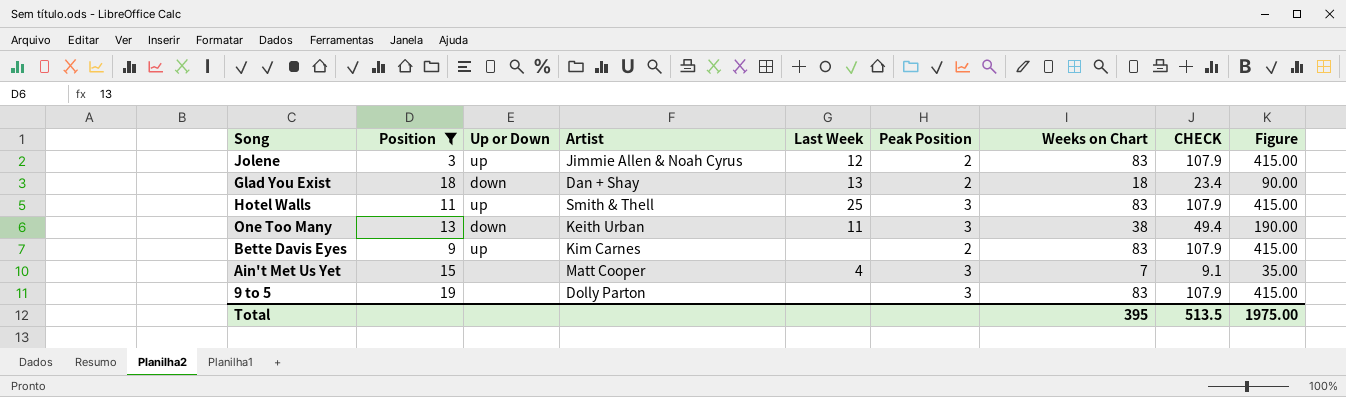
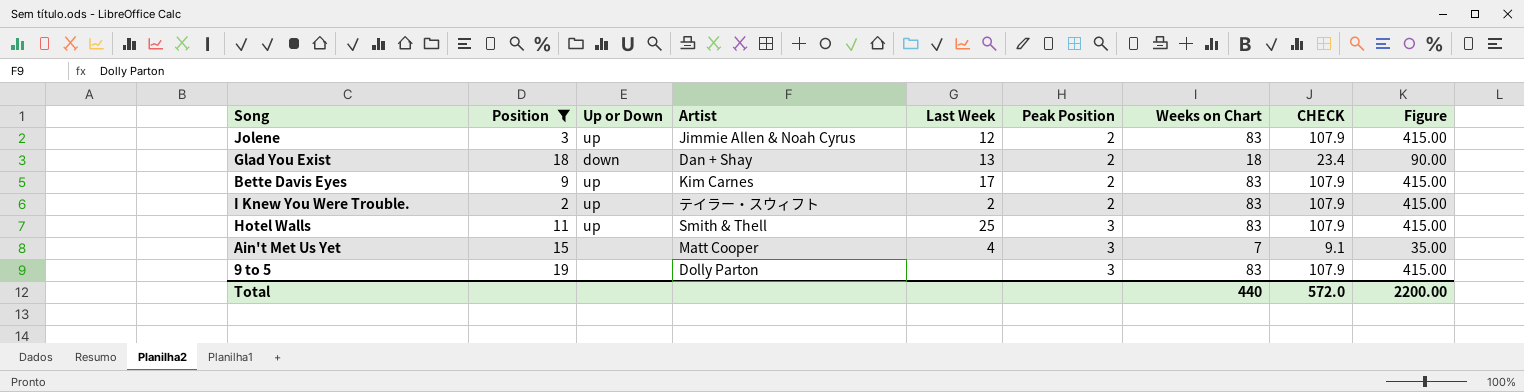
row order: none -> Peak Position ascending
row One Too Many: 13 | down | Keith Urban | 11 | 3 | 38 | 49.4 | 190.00 -> none
Bette Davis Eyes | Last Week: none -> 17
row I Knew You Were Trouble.: none -> 2 | up | テイラー・スウィフト | 2 | 2 | 83 | 107.9 | 415.00
Total | Weeks on Chart: 395 -> 440
Total | CHECK: 513.5 -> 572.0
Total | Figure: 1975.00 -> 2200.00

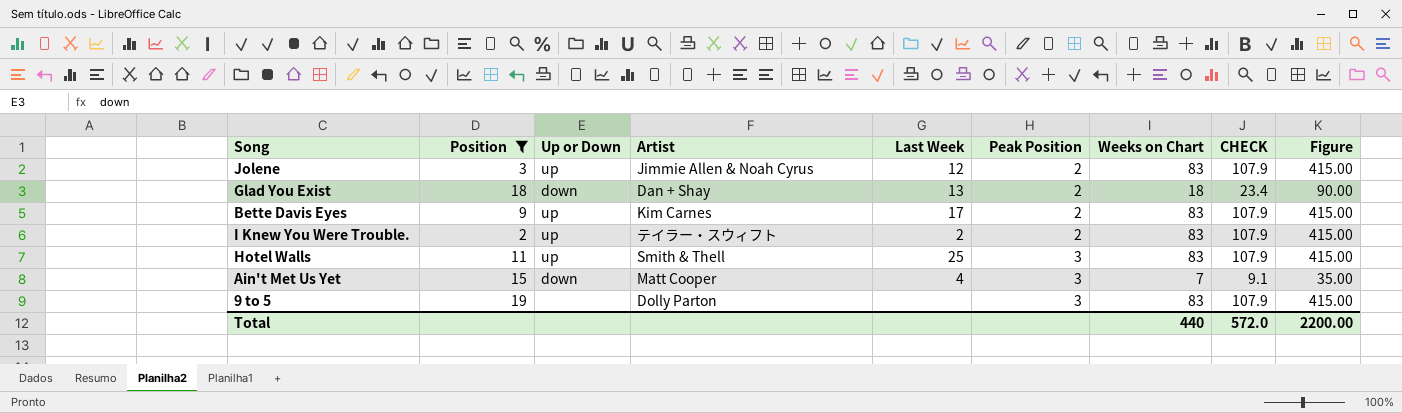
Ain't Met Us Yet | Up or Down: none -> down

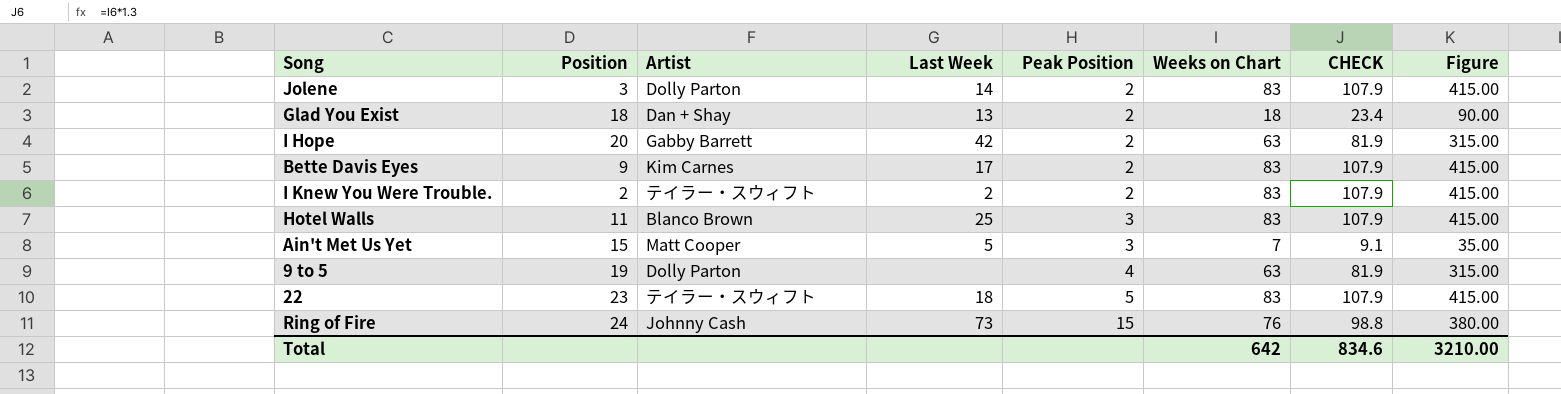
filter: Position <= 19 -> none
column Up or Down | position: 3 -> none
Jolene | Artist: Jimmie Allen & Noah Cyrus -> Dolly Parton
Jolene | Last Week: 12 -> 14
Hotel Walls | Artist: Smith & Thell -> Blanco Brown
Ain't Met Us Yet | Last Week: 4 -> 5
9 to 5 | Peak Position: 3 -> 4
9 to 5 | Weeks on Chart: 83 -> 63
9 to 5 | CHECK: 107.9 -> 81.9
9 to 5 | Figure: 415.00 -> 315.00
Total | Weeks on Chart: 440 -> 642
Total | CHECK: 572.0 -> 834.6
Total | Figure: 2200.00 -> 3210.00

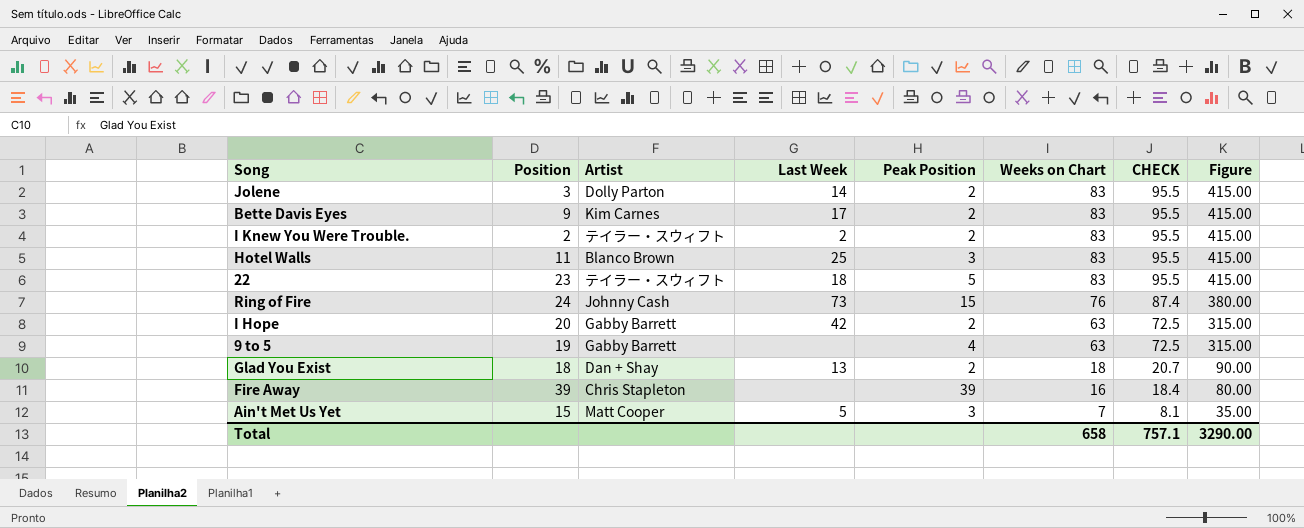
row order: Peak Position ascending -> Weeks on Chart descending
column CHECK | formula: [Weeks on Chart] * 1.3 -> [Weeks on Chart] * 1.15
9 to 5 | Artist: Dolly Parton -> Gabby Barrett
row Fire Away: none -> 39 | Chris Stapleton | none | 39 | 16 | 18.4 | 80.00
Total | Weeks on Chart: 642 -> 658
Total | CHECK: 834.6 -> 757.1
Total | Figure: 3210.00 -> 3290.00

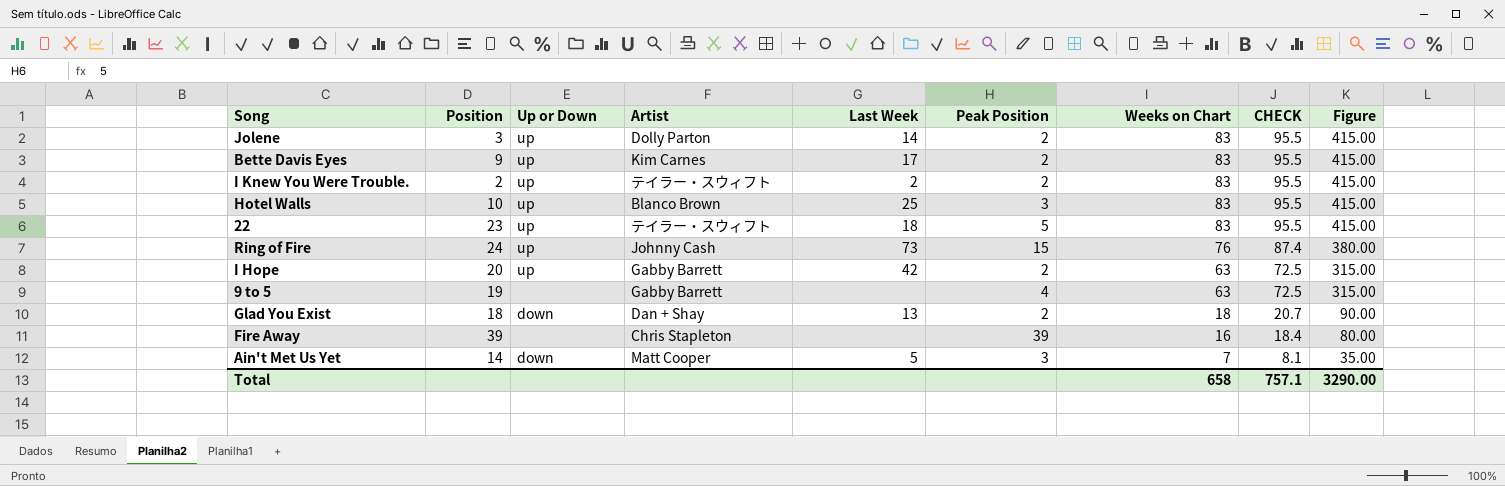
column Up or Down | position: none -> 3
Hotel Walls | Position: 11 -> 10
Ain't Met Us Yet | Position: 15 -> 14

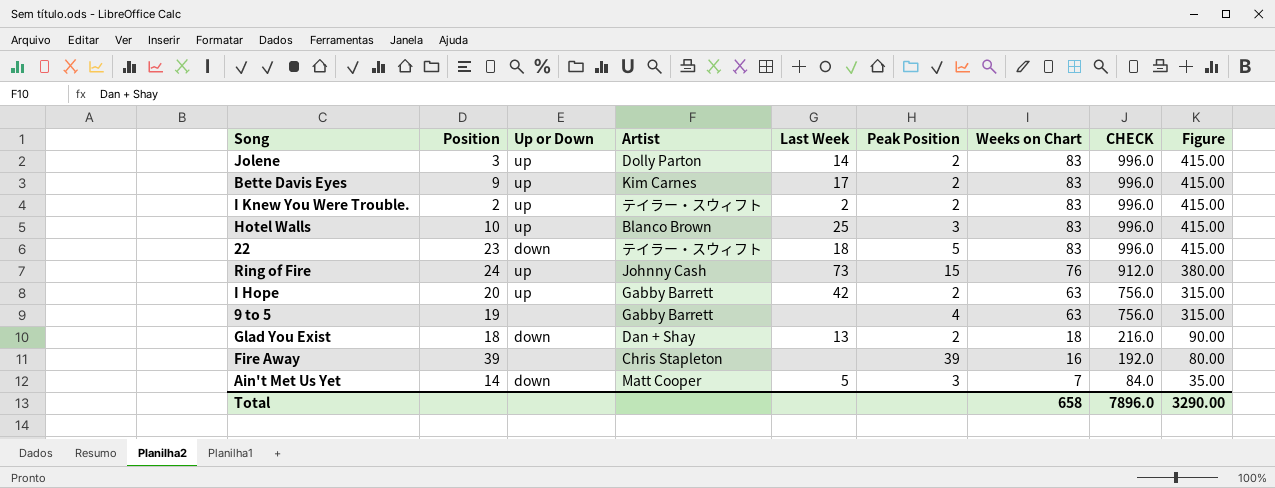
column CHECK | formula: [Weeks on Chart] * 1.15 -> [Weeks on Chart] * 12
22 | Up or Down: up -> down
Total | CHECK: 757.1 -> 7896.0

